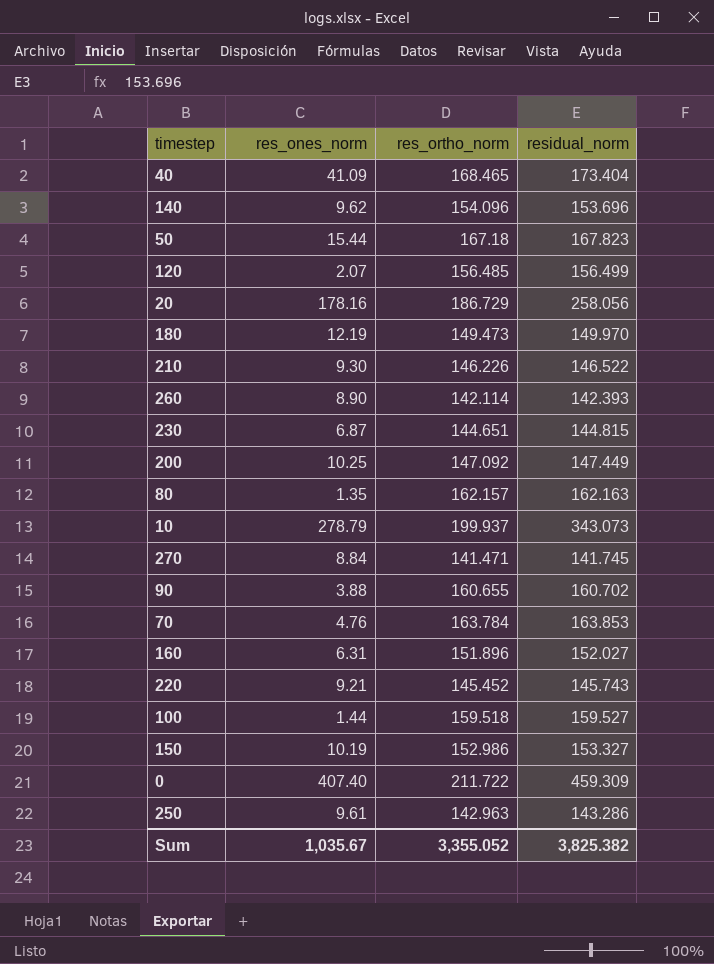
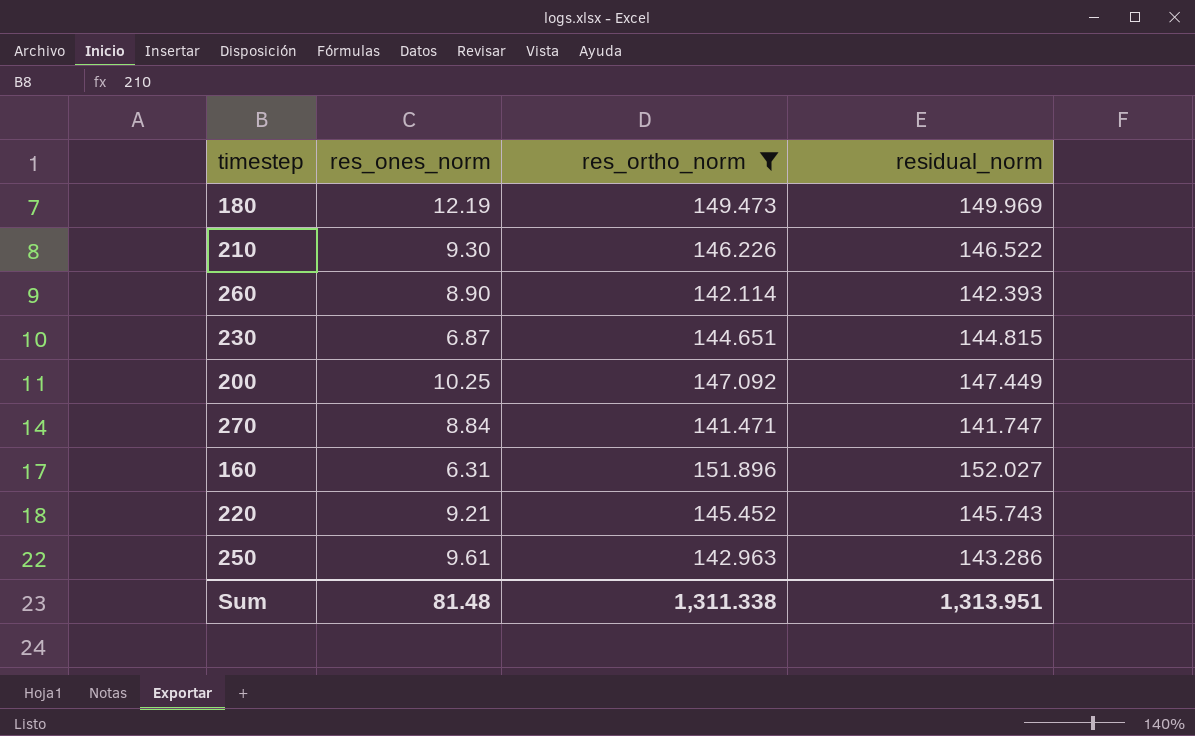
filter: none -> res_ortho_norm <= 151.896
180 | residual_norm: 149.970 -> 149.969
270 | residual_norm: 141.745 -> 141.747
Sum | res_ones_norm: 1,035.67 -> 81.48
Sum | res_ortho_norm: 3,355.052 -> 1,311.338
Sum | residual_norm: 3,825.382 -> 1,313.951

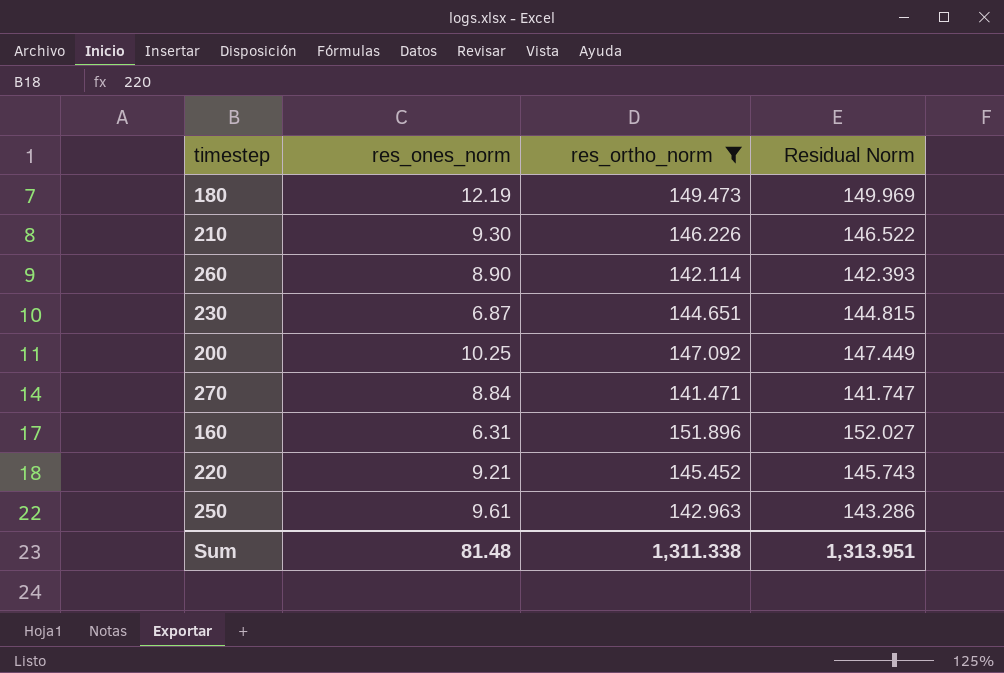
column name: residual_norm -> Residual Norm

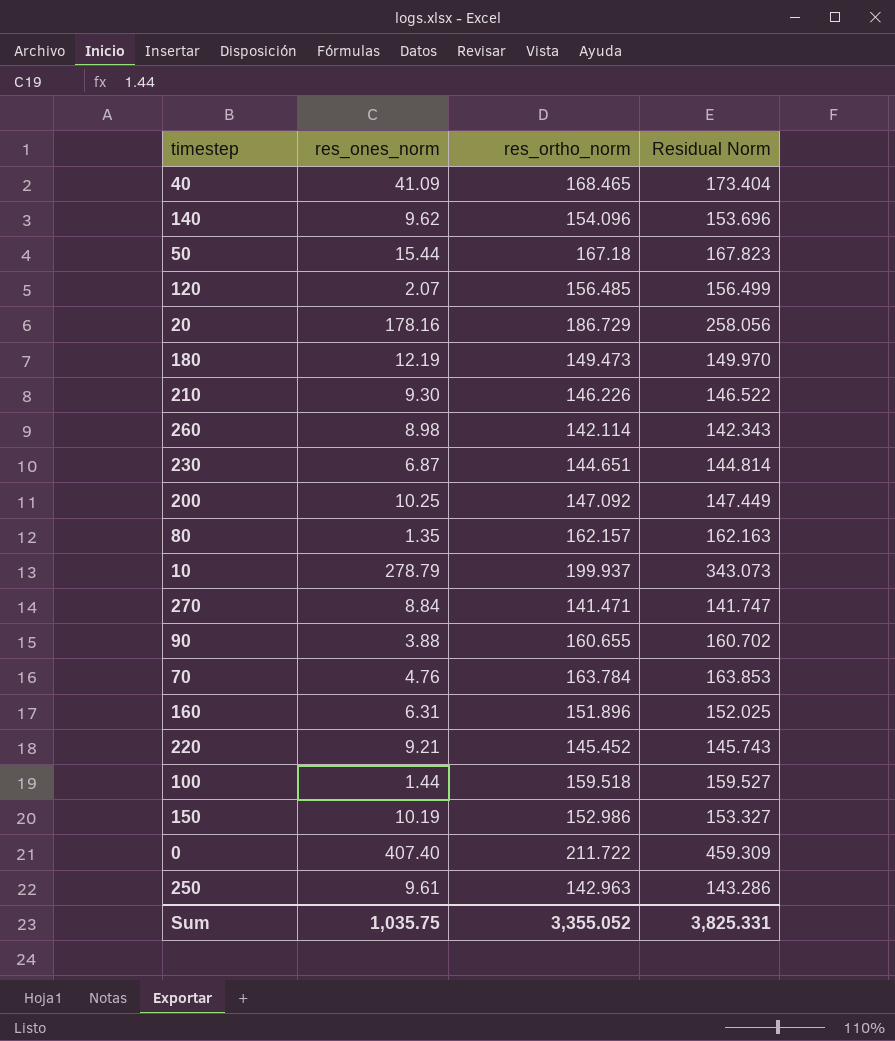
filter: res_ortho_norm <= 151.896 -> none
180 | Residual Norm: 149.969 -> 149.970
260 | res_ones_norm: 8.90 -> 8.98
260 | Residual Norm: 142.393 -> 142.343
230 | Residual Norm: 144.815 -> 144.814
160 | Residual Norm: 152.027 -> 152.025
Sum | res_ones_norm: 81.48 -> 1,035.75
Sum | res_ortho_norm: 1,311.338 -> 3,355.052
Sum | Residual Norm: 1,313.951 -> 3,825.331

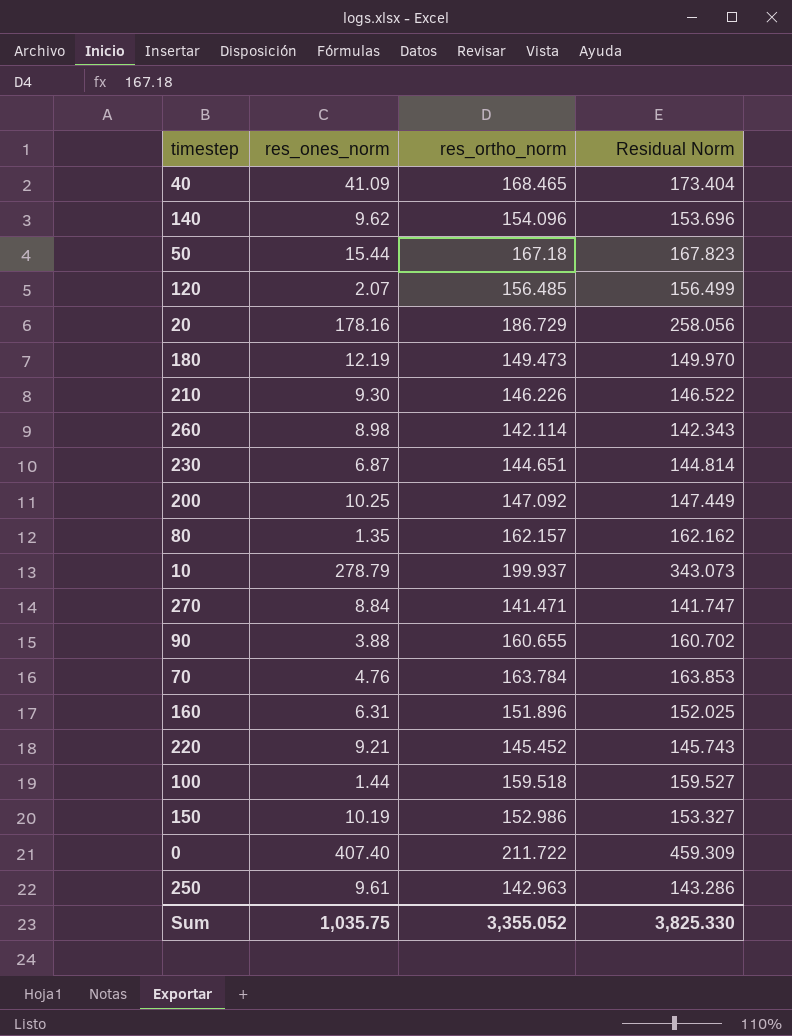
80 | Residual Norm: 162.163 -> 162.162
Sum | Residual Norm: 3,825.331 -> 3,825.330

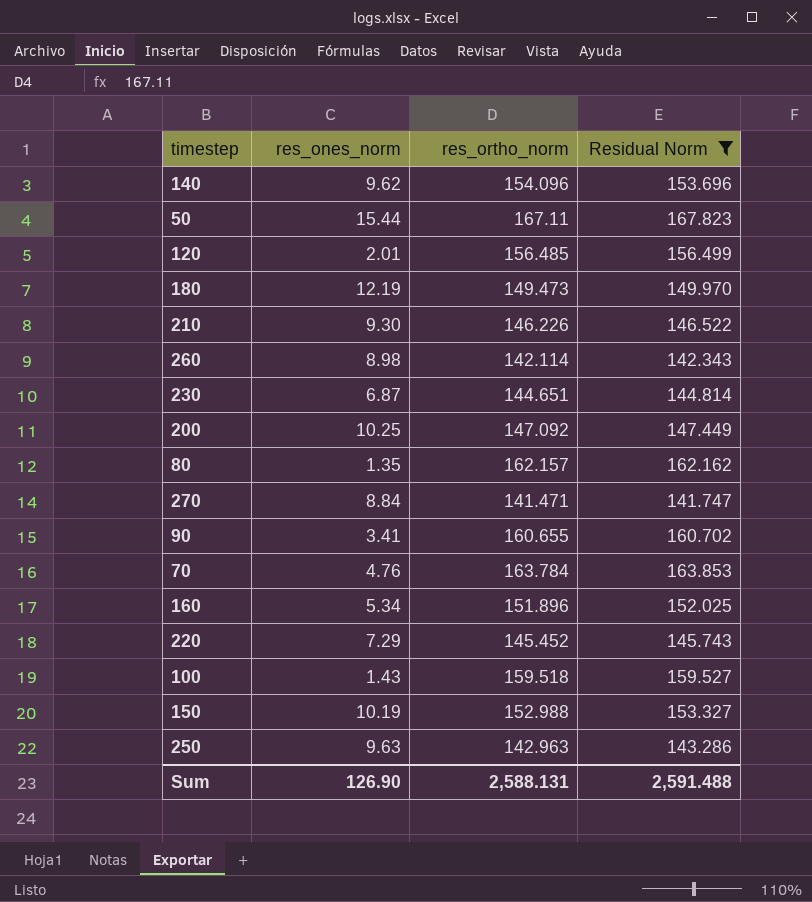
filter: none -> Residual Norm <= 167.823
50 | res_ortho_norm: 167.18 -> 167.11
120 | res_ones_norm: 2.07 -> 2.01
90 | res_ones_norm: 3.88 -> 3.41
160 | res_ones_norm: 6.31 -> 5.34
220 | res_ones_norm: 9.21 -> 7.29
100 | res_ones_norm: 1.44 -> 1.43
150 | res_ortho_norm: 152.986 -> 152.988
250 | res_ones_norm: 9.61 -> 9.63
Sum | res_ones_norm: 1,035.75 -> 126.90
Sum | res_ortho_norm: 3,355.052 -> 2,588.131
Sum | Residual Norm: 3,825.330 -> 2,591.488

